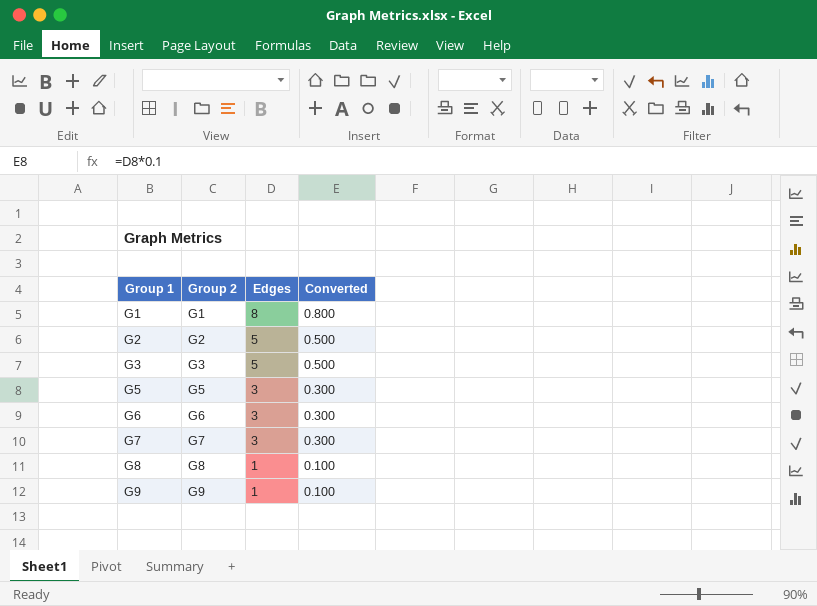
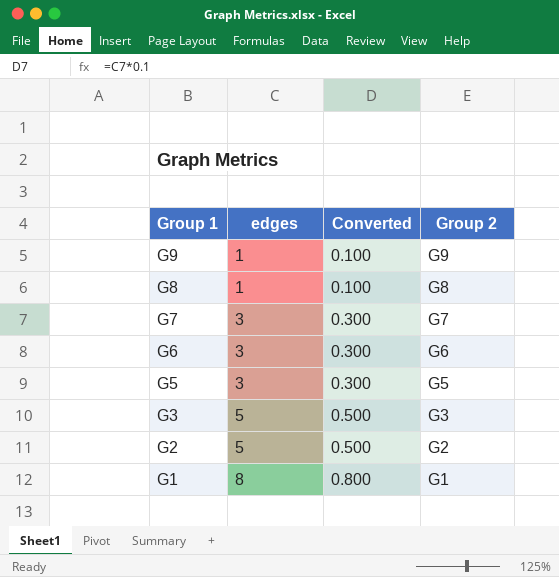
row order: Group 1 ascending -> Group 1 descending
column name: Edges -> edges
column Group 2 | position: 2 -> 4

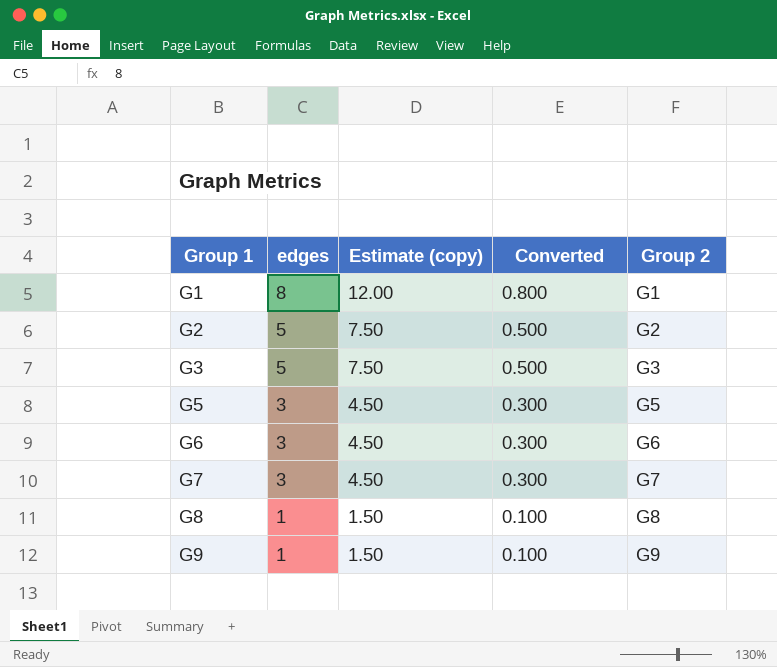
row order: Group 1 descending -> Group 1 ascending
column Estimate (copy) | formula: none -> [edges] * 1.5

